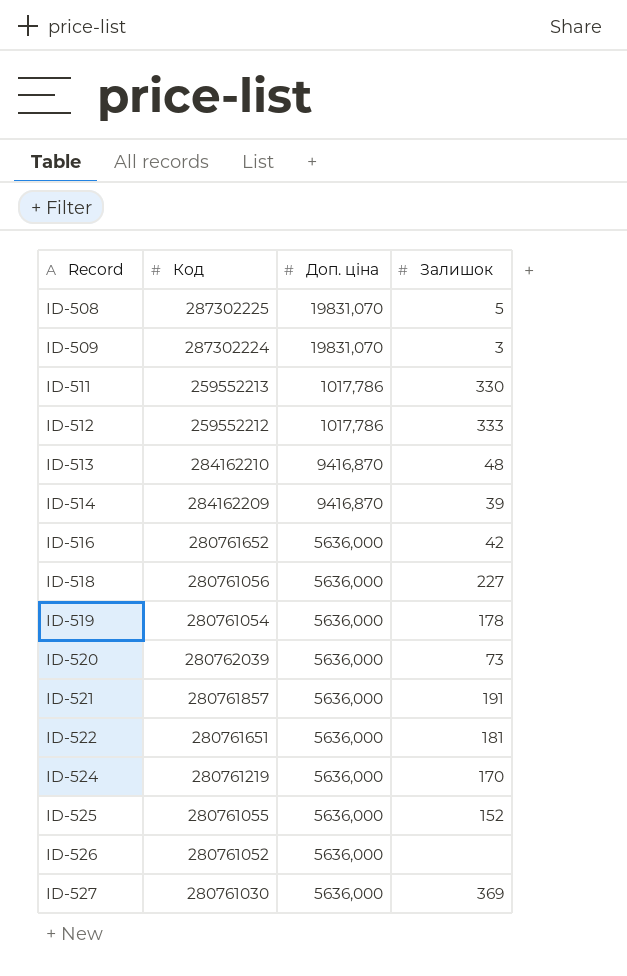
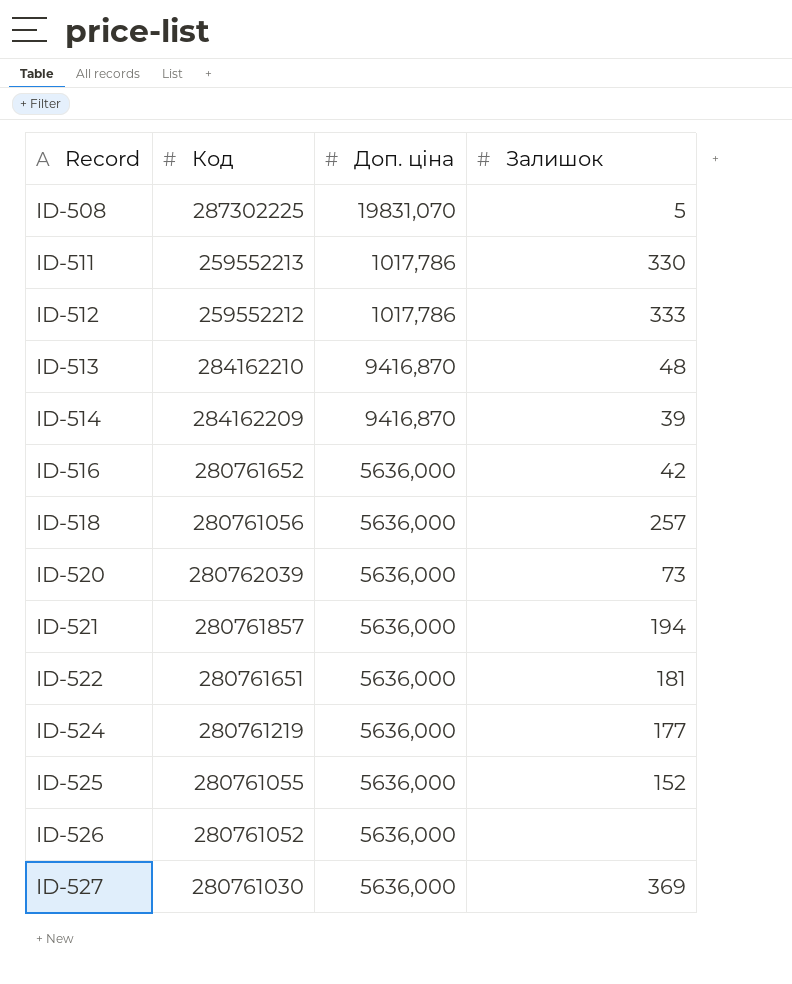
row ID-509: 287302224 | 19831,070 | 3 -> none
row ID-519: 280761054 | 5636,000 | 178 -> none
ID-518 | Залишок: 227 -> 257
ID-521 | Залишок: 191 -> 194
ID-524 | Залишок: 170 -> 177

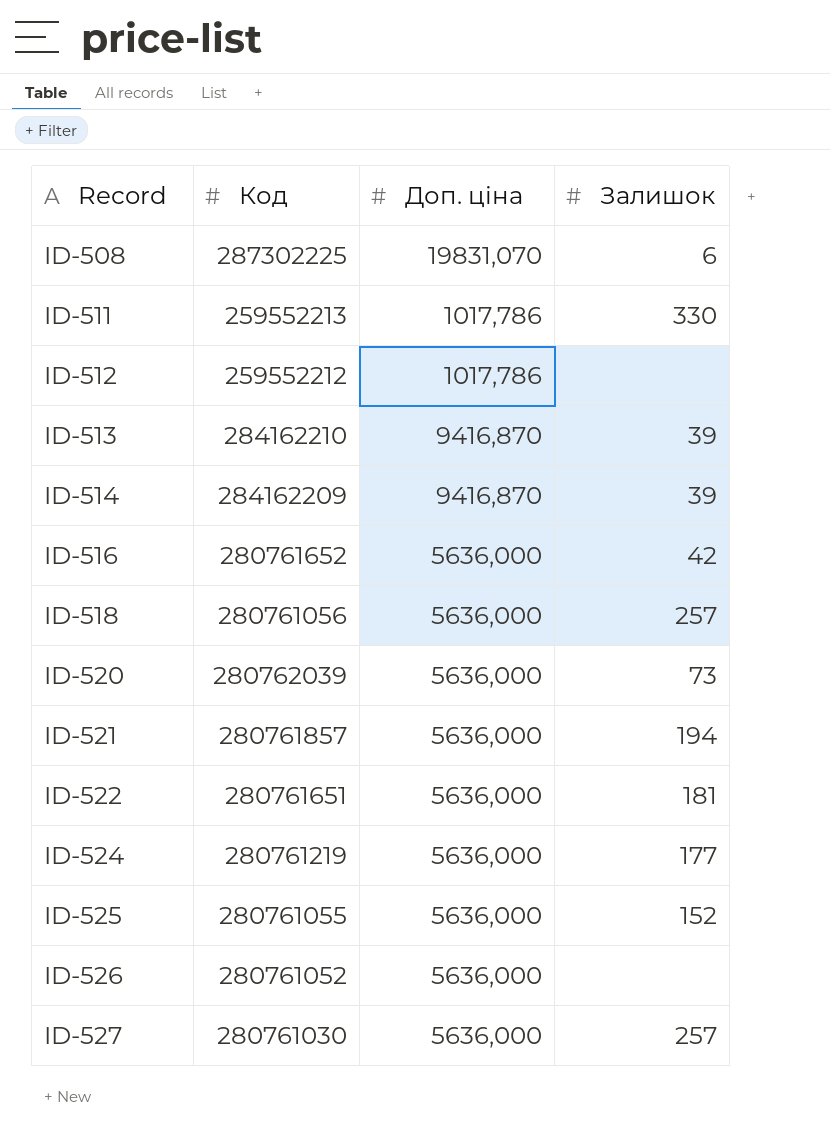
ID-508 | Залишок: 5 -> 6
ID-512 | Залишок: 333 -> none
ID-513 | Залишок: 48 -> 39
ID-527 | Залишок: 369 -> 257

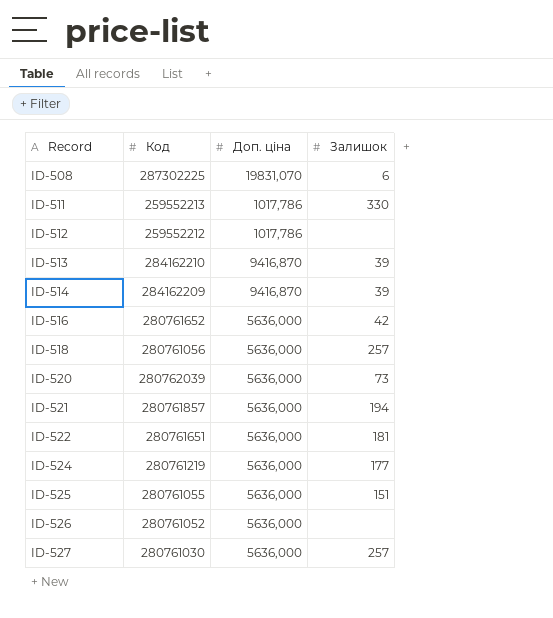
ID-525 | Залишок: 152 -> 151

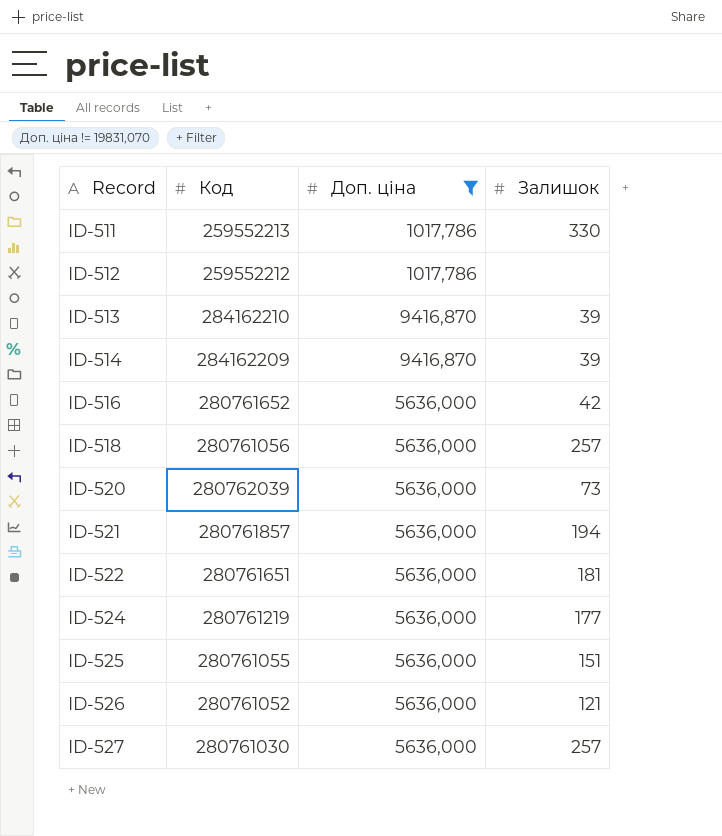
filter: none -> Доп. ціна != 19831,070
ID-526 | Залишок: none -> 121

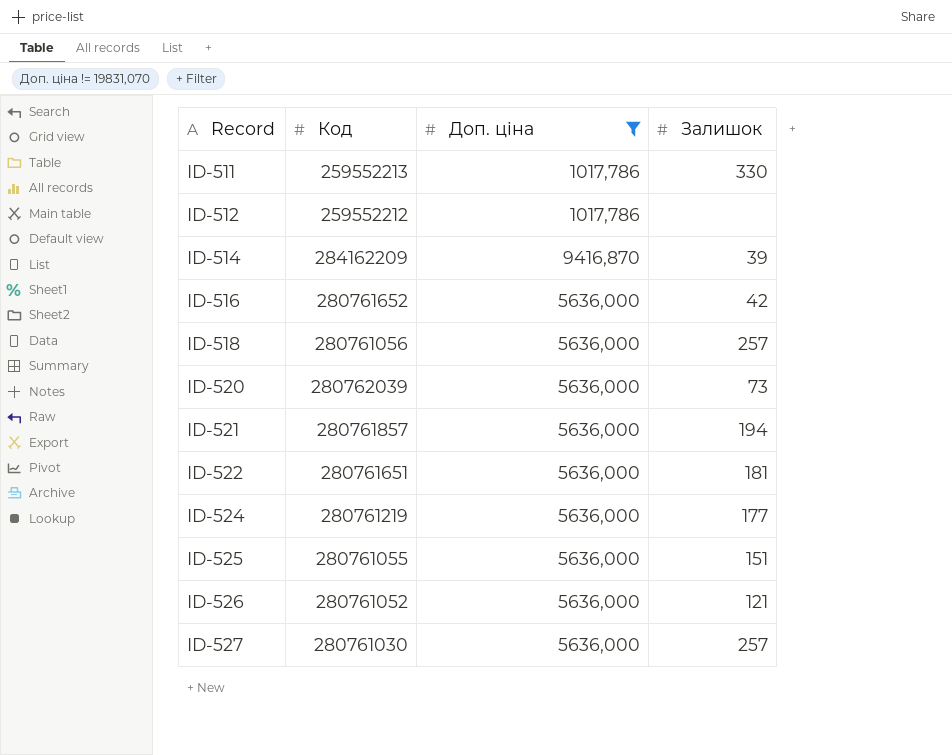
row ID-513: 284162210 | 9416,870 | 39 -> none

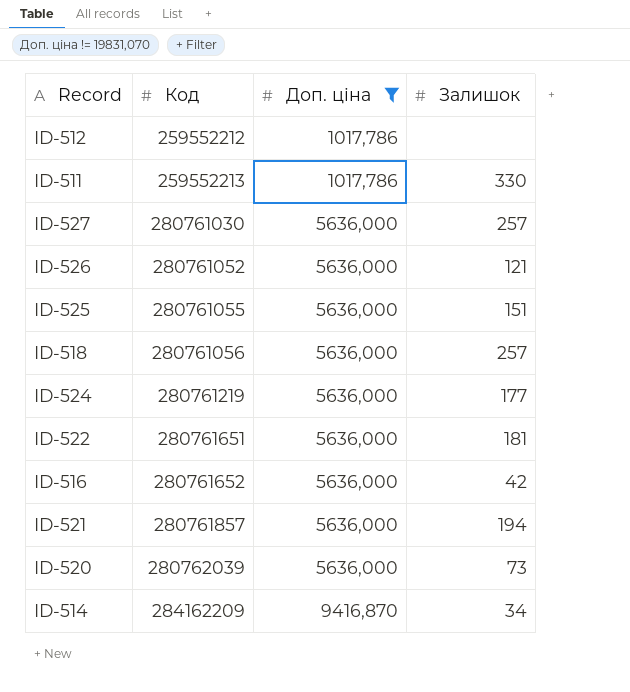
row order: Record ascending -> Код ascending
ID-514 | Залишок: 39 -> 34

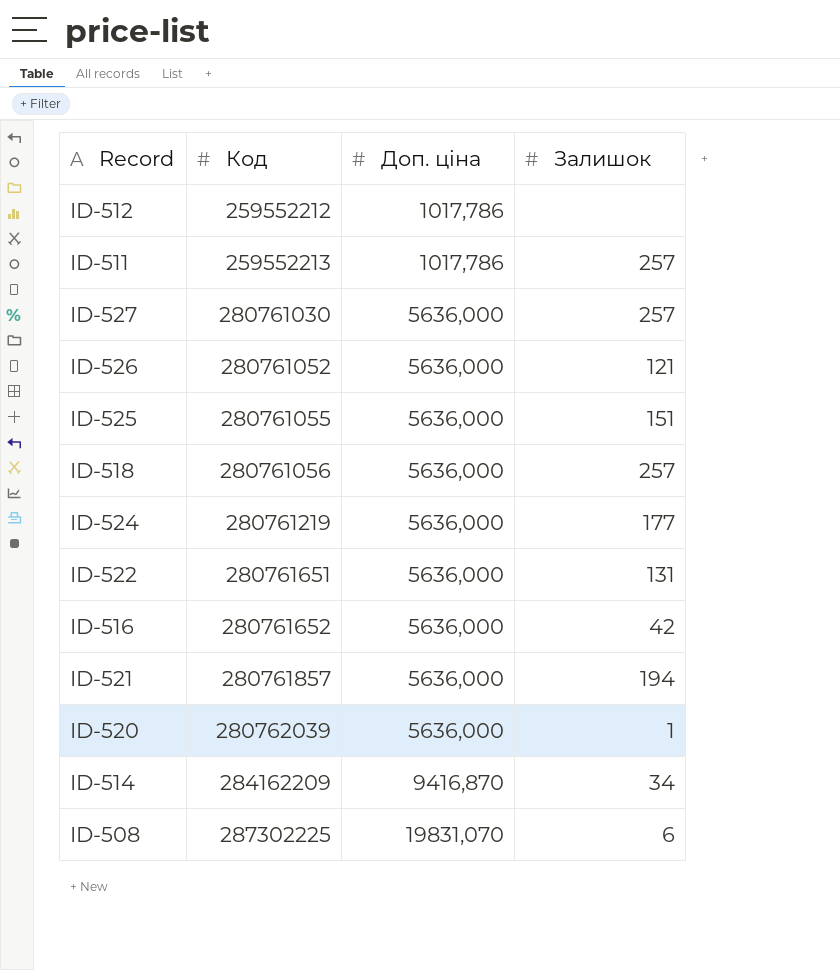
filter: Доп. ціна != 19831,070 -> none
ID-511 | Залишок: 330 -> 257
ID-522 | Залишок: 181 -> 131
ID-520 | Залишок: 73 -> 1

